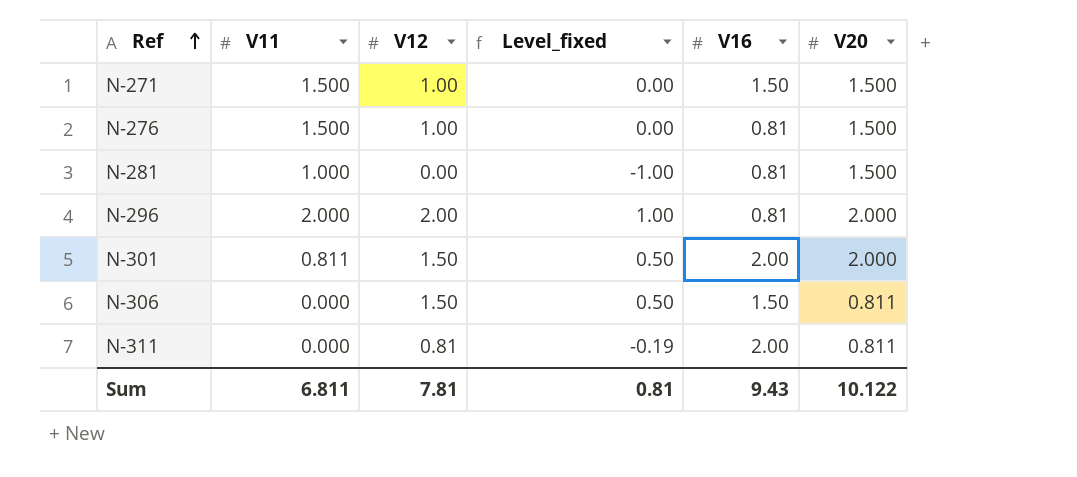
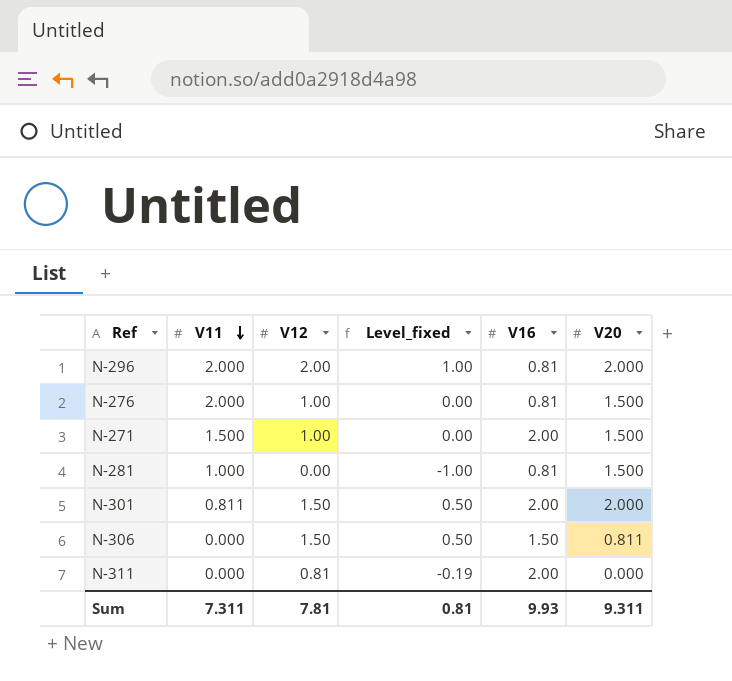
row order: Ref ascending -> V11 descending
N-276 | V11: 1.500 -> 2.000
N-271 | V16: 1.50 -> 2.00
N-311 | V20: 0.811 -> 0.000
Sum | V11: 6.811 -> 7.311
Sum | V16: 9.43 -> 9.93
Sum | V20: 10.122 -> 9.311

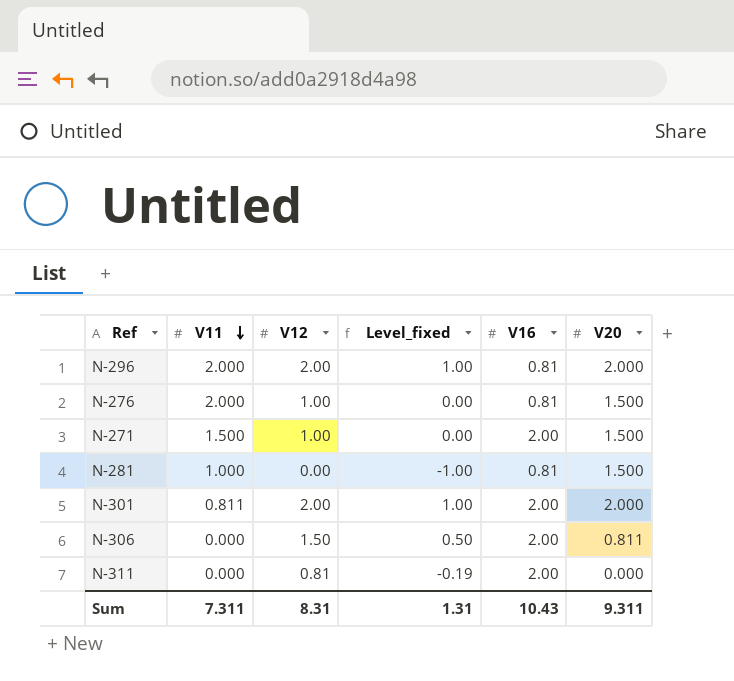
N-301 | V12: 1.50 -> 2.00
N-301 | Level_fixed: 0.50 -> 1.00
N-306 | V16: 1.50 -> 2.00
Sum | V12: 7.81 -> 8.31
Sum | Level_fixed: 0.81 -> 1.31
Sum | V16: 9.93 -> 10.43

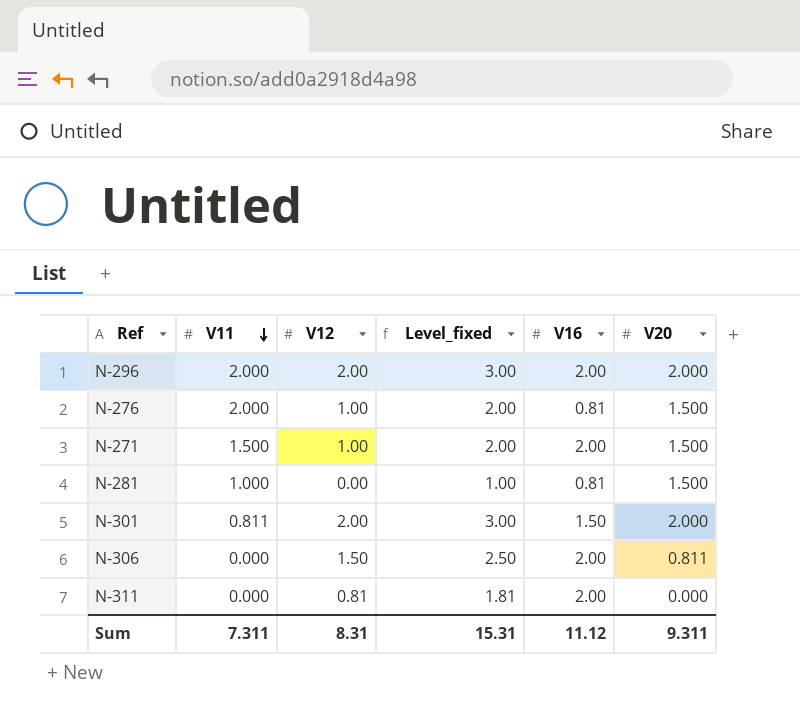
column Level_fixed | formula: [V12] - 1 -> [V12] + 1
N-296 | V16: 0.81 -> 2.00
N-301 | V16: 2.00 -> 1.50
Sum | Level_fixed: 1.31 -> 15.31
Sum | V16: 10.43 -> 11.12

